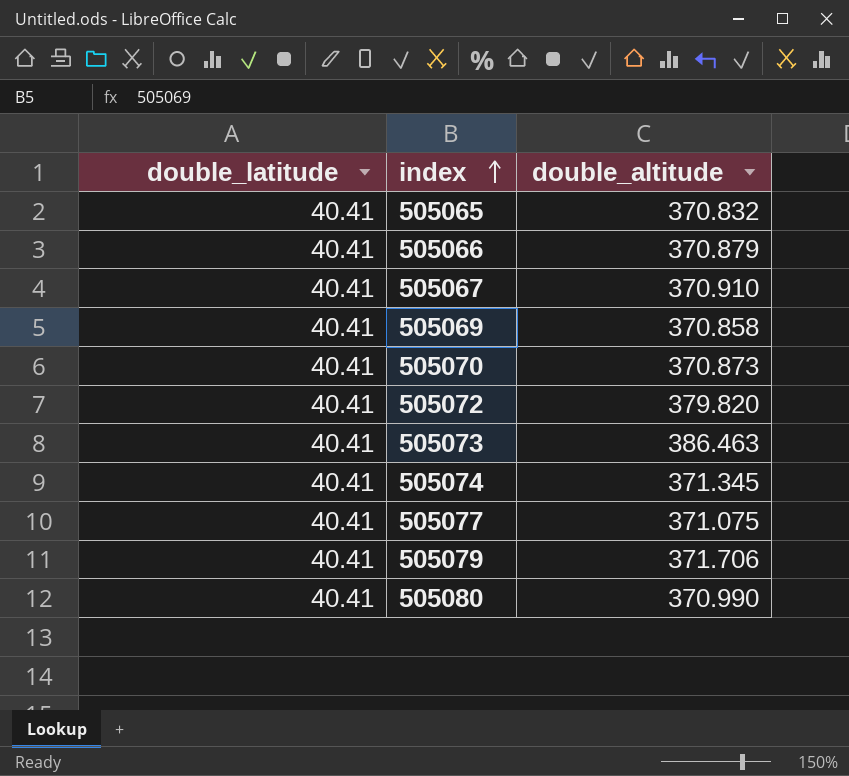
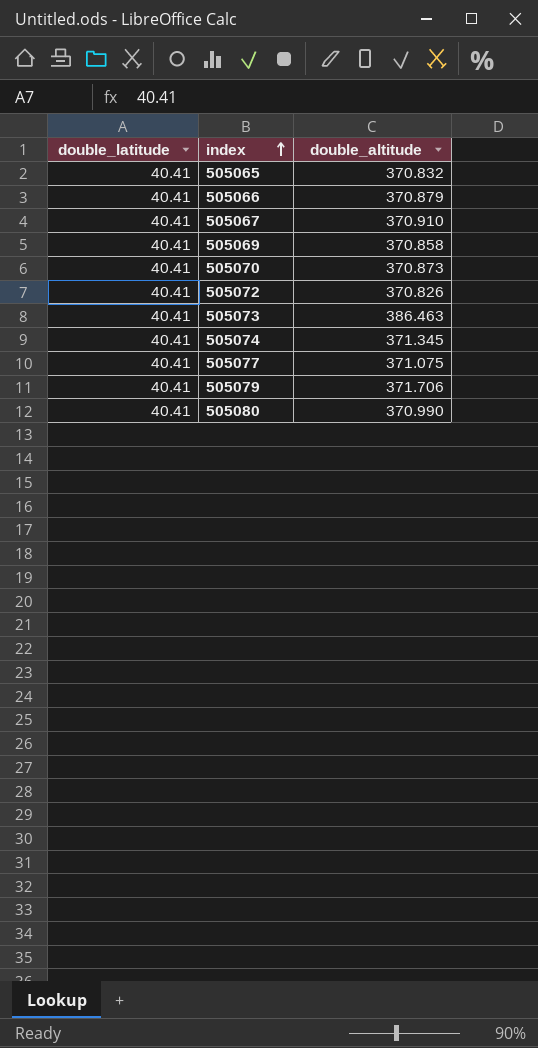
505072 | double_altitude: 379.820 -> 370.826

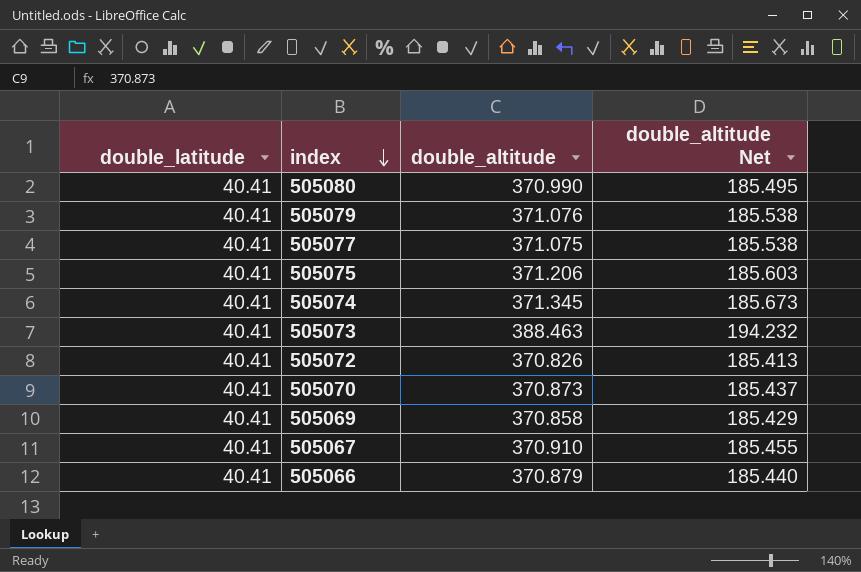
row order: index ascending -> index descending
column double_altitude Net | formula: none -> [double_altitude] * 0.5
row 505065: 40.41 | 370.832 -> none
505079 | double_altitude: 371.706 -> 371.076
row 505075: none -> 40.41 | 371.206 | 185.603
505073 | double_altitude: 386.463 -> 388.463

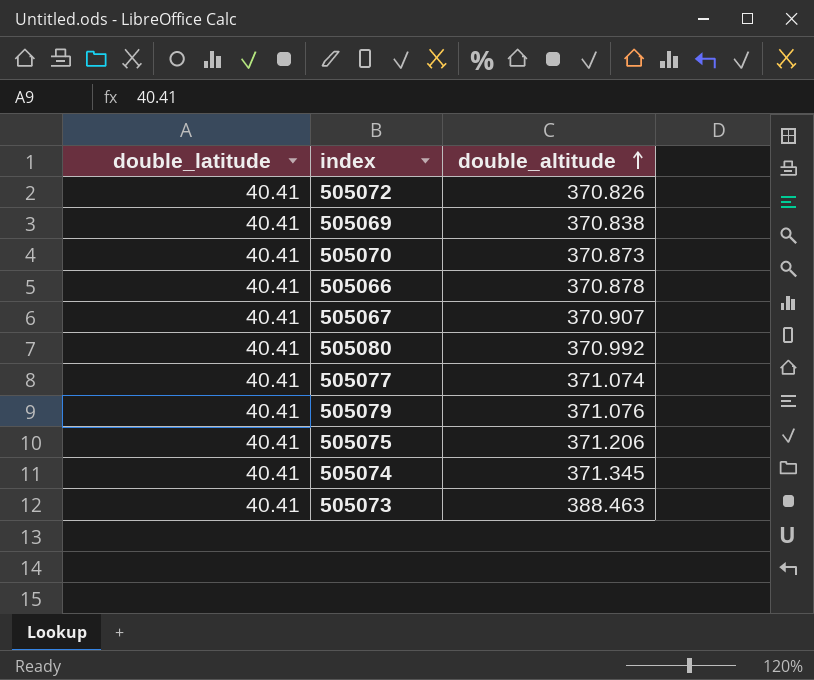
row order: index descending -> double_altitude ascending
column double_altitude Net | formula: [double_altitude] * 0.5 -> none
505069 | double_altitude: 370.858 -> 370.838
505066 | double_altitude: 370.879 -> 370.878
505067 | double_altitude: 370.910 -> 370.907
505080 | double_altitude: 370.990 -> 370.992
505077 | double_altitude: 371.075 -> 371.074

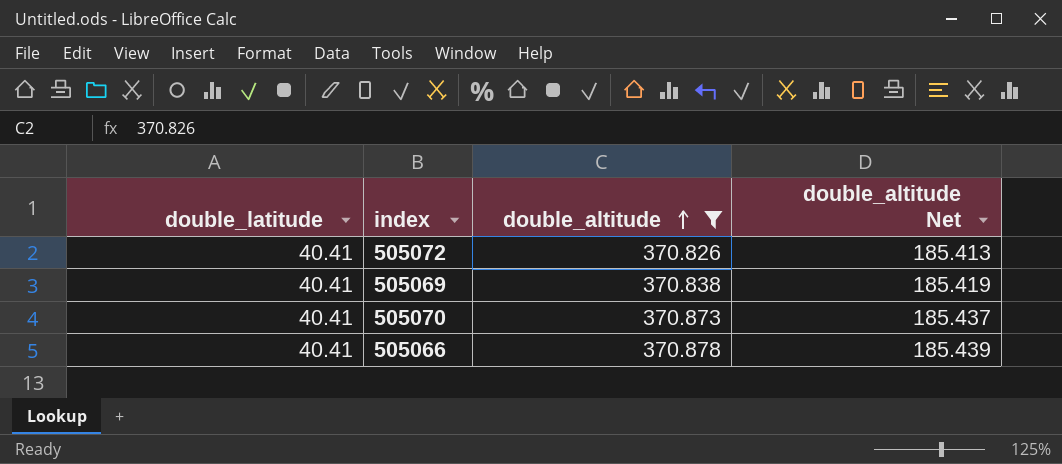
filter: none -> double_altitude <= 370.878
column double_altitude Net | formula: none -> [double_altitude] * 0.5

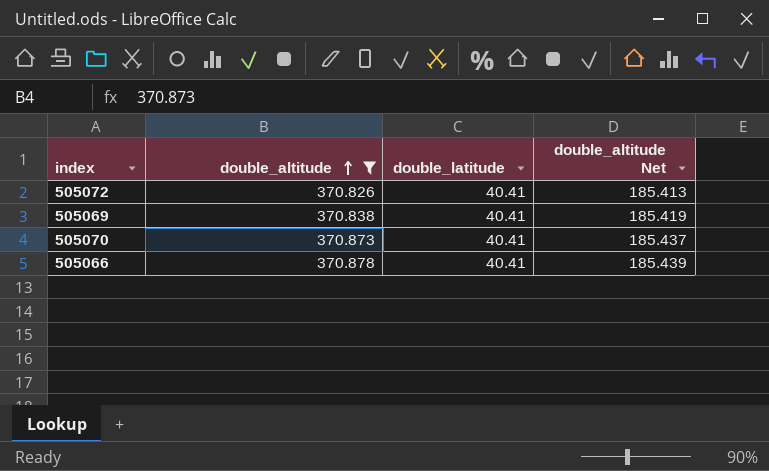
column double_latitude | position: 1 -> 3

